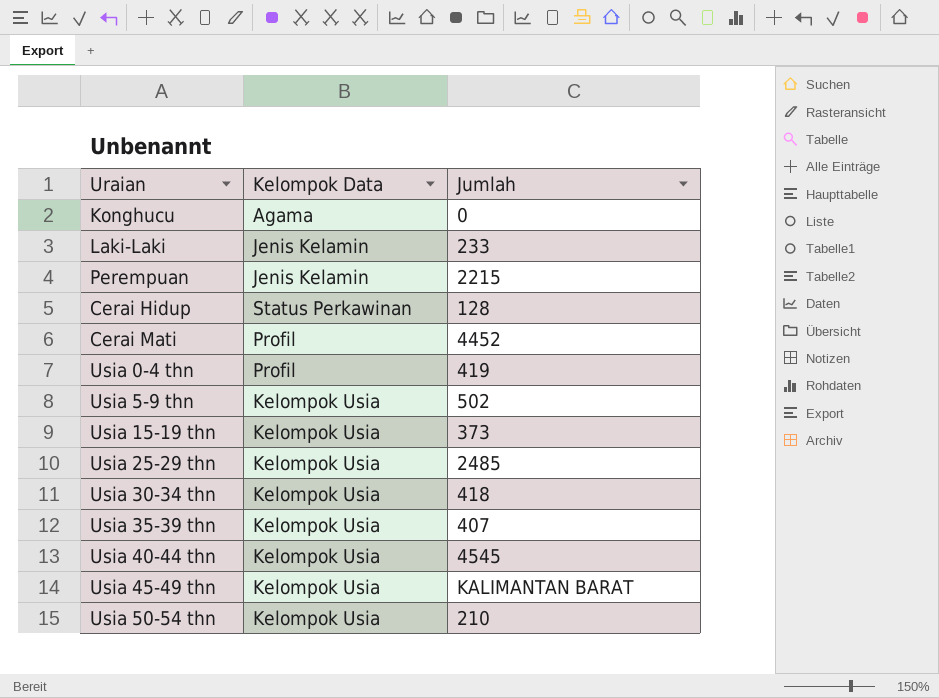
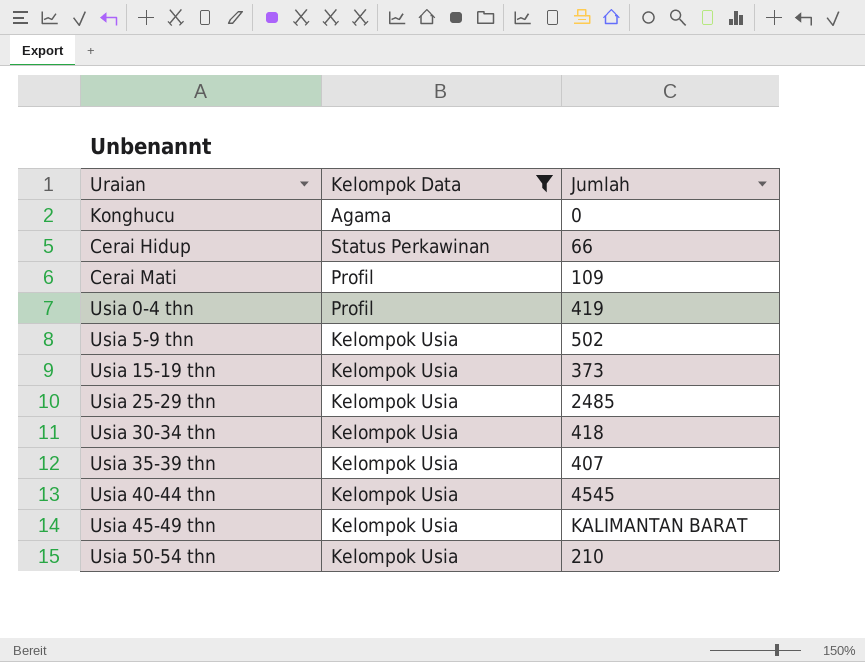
filter: none -> Kelompok Data != Jenis Kelamin
Cerai Hidup | Jumlah: 128 -> 66
Cerai Mati | Jumlah: 4452 -> 109

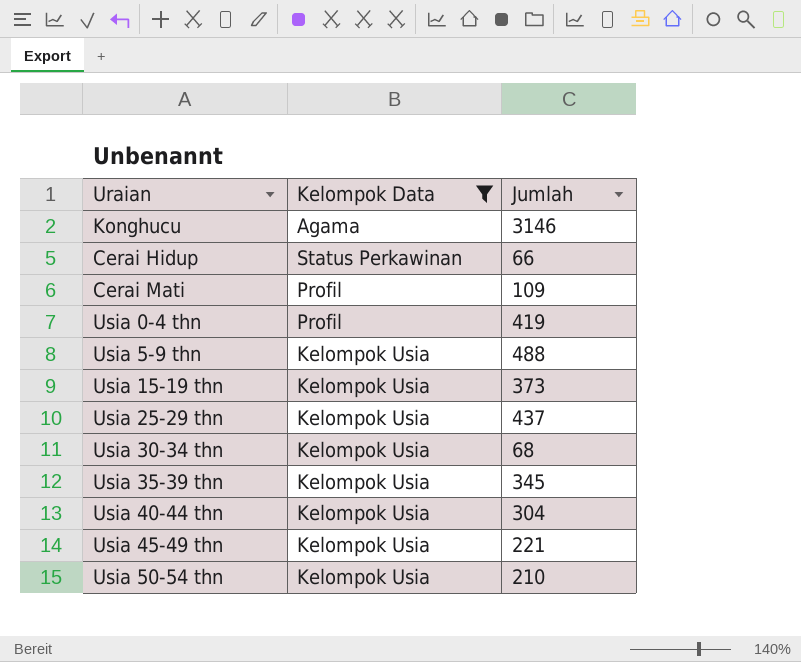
Konghucu | Jumlah: 0 -> 3146
Usia 5-9 thn | Jumlah: 502 -> 488
Usia 25-29 thn | Jumlah: 2485 -> 437
Usia 30-34 thn | Jumlah: 418 -> 68
Usia 35-39 thn | Jumlah: 407 -> 345
Usia 40-44 thn | Jumlah: 4545 -> 304
Usia 45-49 thn | Jumlah: KALIMANTAN BARAT -> 221

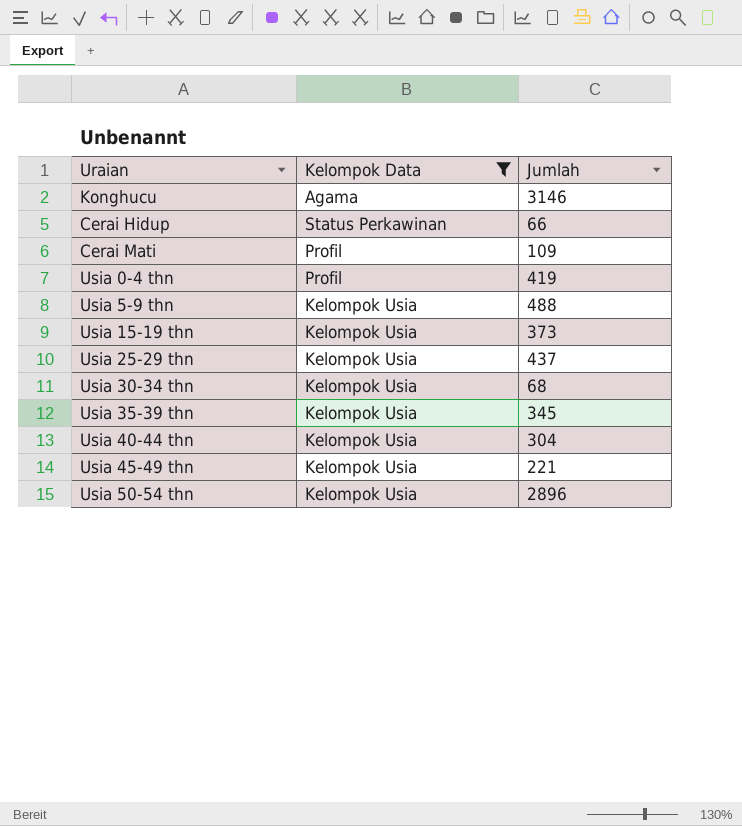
Usia 50-54 thn | Jumlah: 210 -> 2896

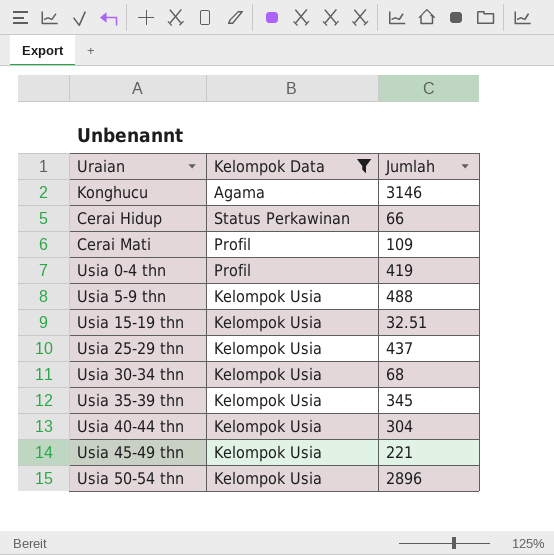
Usia 15-19 thn | Jumlah: 373 -> 32.51

